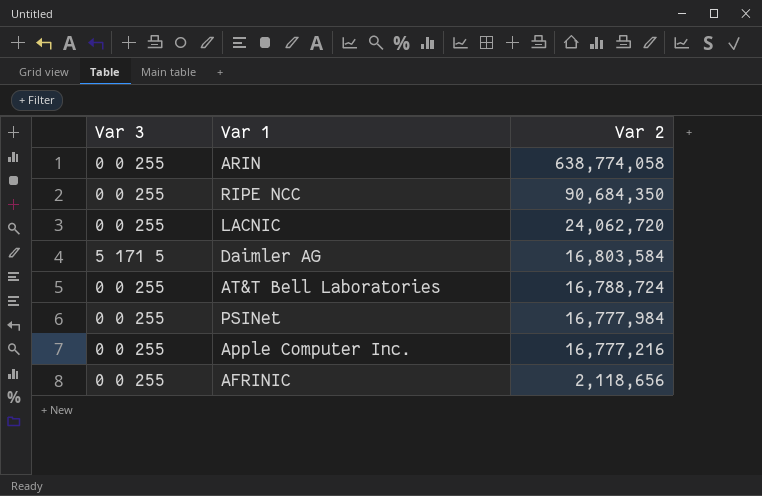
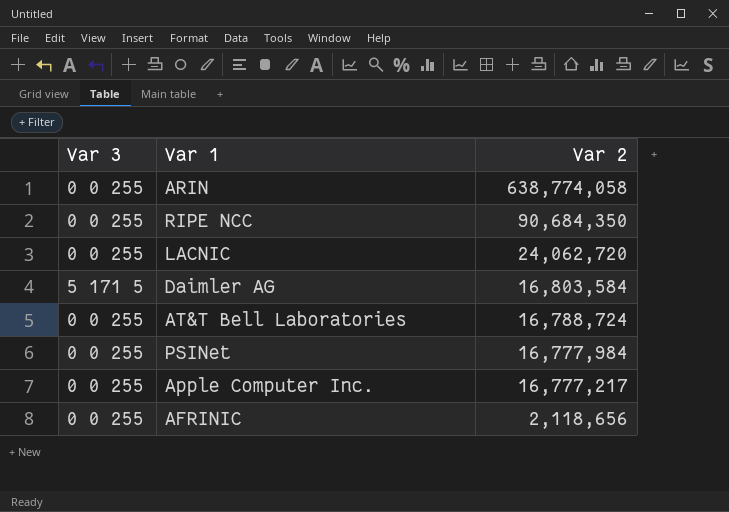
Apple Computer Inc. | Var 2: 16,777,216 -> 16,777,217

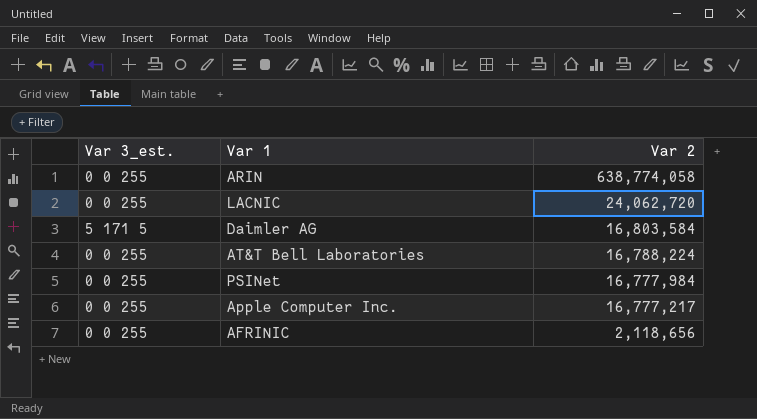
column name: Var 3 -> Var 3_est.
row RIPE NCC: 0 0 255 | 90,684,350 -> none
AT&T Bell Laboratories | Var 2: 16,788,724 -> 16,788,224

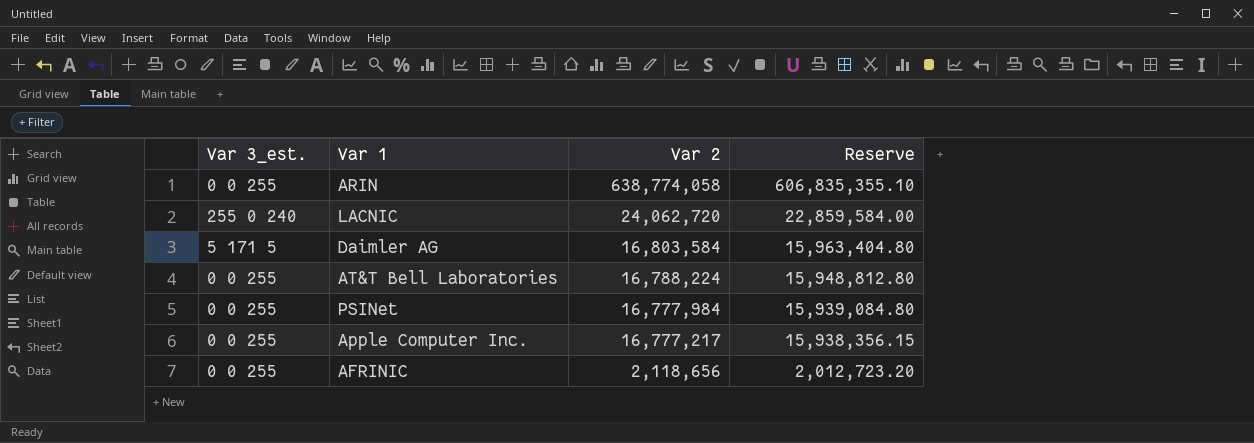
column Reserve | formula: none -> [Var 2] * 0.95
LACNIC | Var 3_est.: 0 0 255 -> 255 0 240

